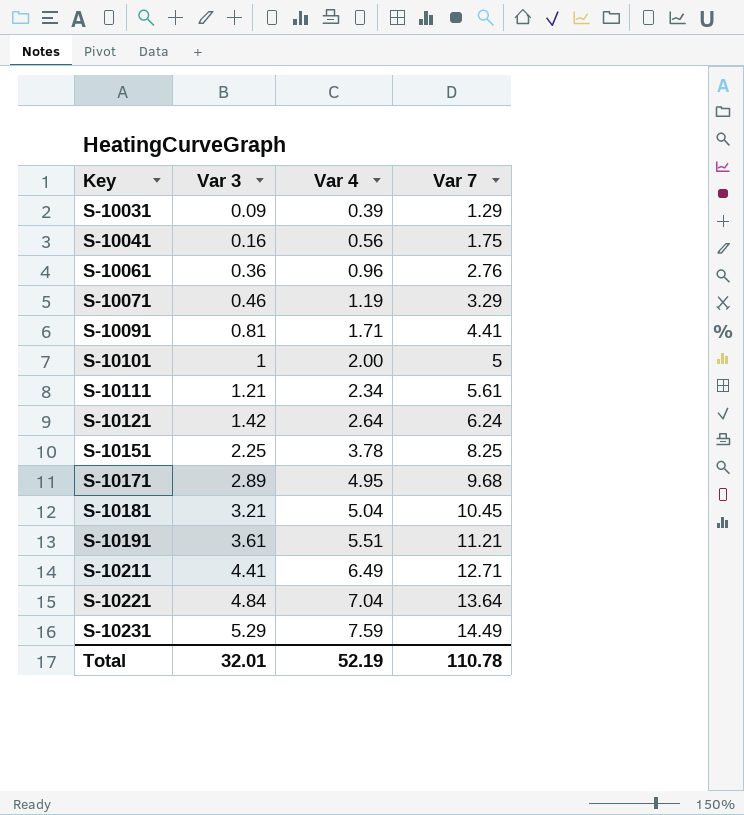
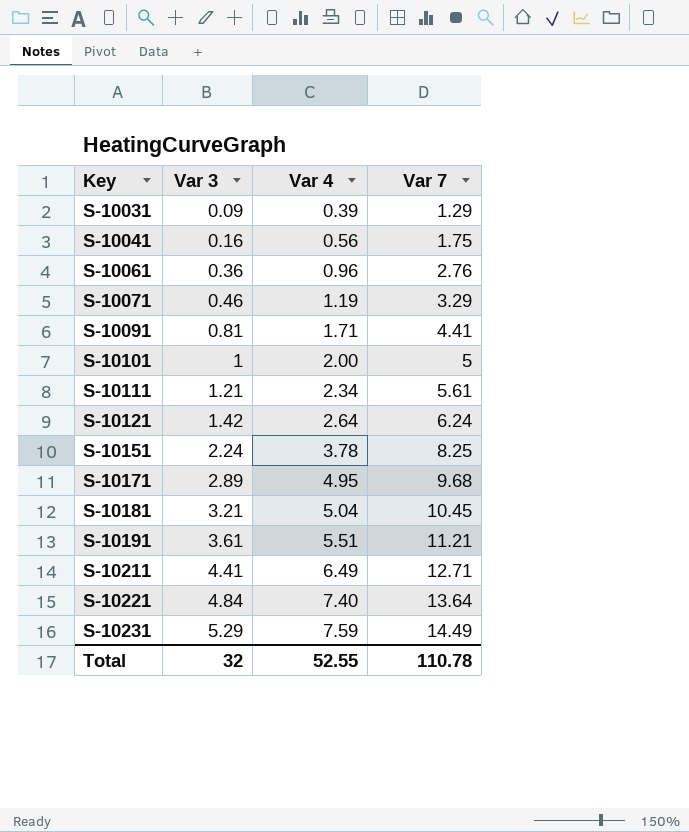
S-10151 | Var 3: 2.25 -> 2.24
S-10221 | Var 4: 7.04 -> 7.40
Total | Var 3: 32.01 -> 32
Total | Var 4: 52.19 -> 52.55

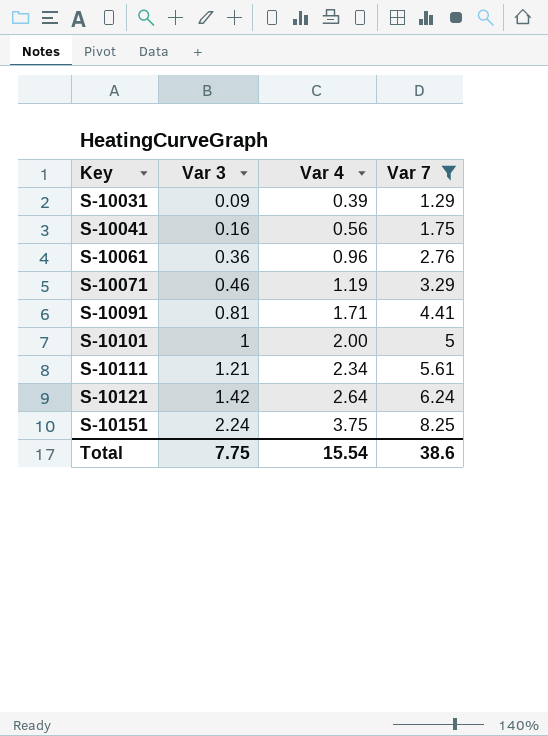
filter: none -> Var 7 <= 8.25
S-10151 | Var 4: 3.78 -> 3.75
Total | Var 3: 32 -> 7.75
Total | Var 4: 52.55 -> 15.54
Total | Var 7: 110.78 -> 38.6

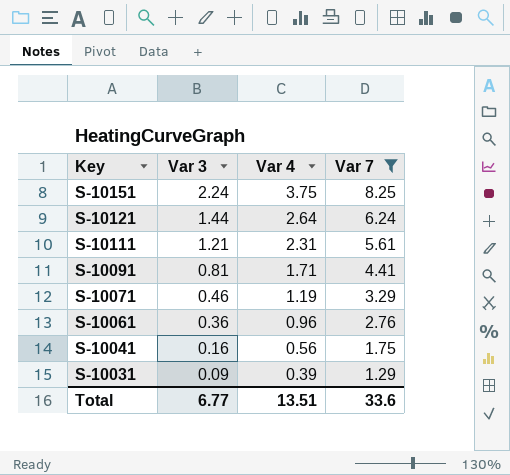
row order: Key ascending -> Key descending
row S-10101: 1 | 2.00 | 5 -> none
S-10121 | Var 3: 1.42 -> 1.44
S-10111 | Var 4: 2.34 -> 2.31
Total | Var 3: 7.75 -> 6.77
Total | Var 4: 15.54 -> 13.51
Total | Var 7: 38.6 -> 33.6

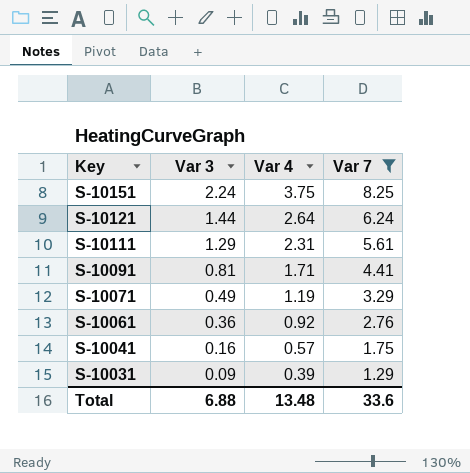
S-10111 | Var 3: 1.21 -> 1.29
S-10071 | Var 3: 0.46 -> 0.49
S-10061 | Var 4: 0.96 -> 0.92
S-10041 | Var 4: 0.56 -> 0.57
Total | Var 3: 6.77 -> 6.88
Total | Var 4: 13.51 -> 13.48

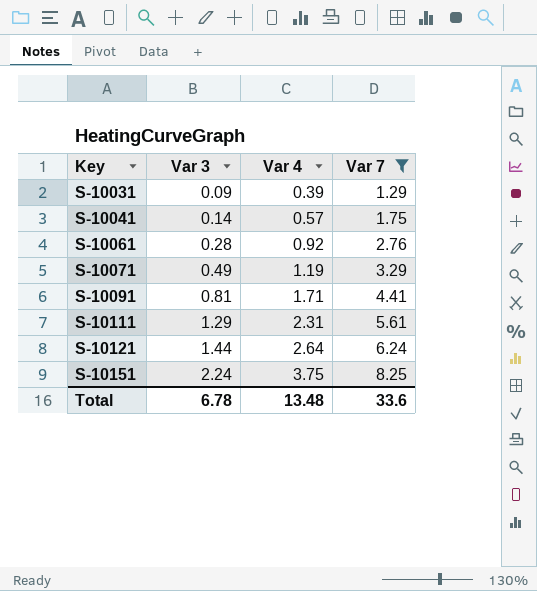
row order: Key descending -> Key ascending
S-10041 | Var 3: 0.16 -> 0.14
S-10061 | Var 3: 0.36 -> 0.28
Total | Var 3: 6.88 -> 6.78

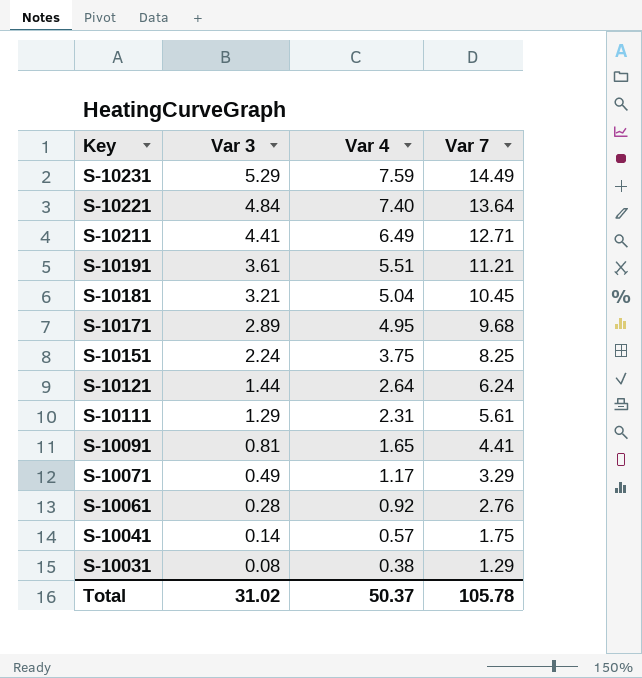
filter: Var 7 <= 8.25 -> none
row order: Key ascending -> Key descending
S-10091 | Var 4: 1.71 -> 1.65
S-10071 | Var 4: 1.19 -> 1.17
S-10031 | Var 3: 0.09 -> 0.08
S-10031 | Var 4: 0.39 -> 0.38
Total | Var 3: 6.78 -> 31.02
Total | Var 4: 13.48 -> 50.37
Total | Var 7: 33.6 -> 105.78

